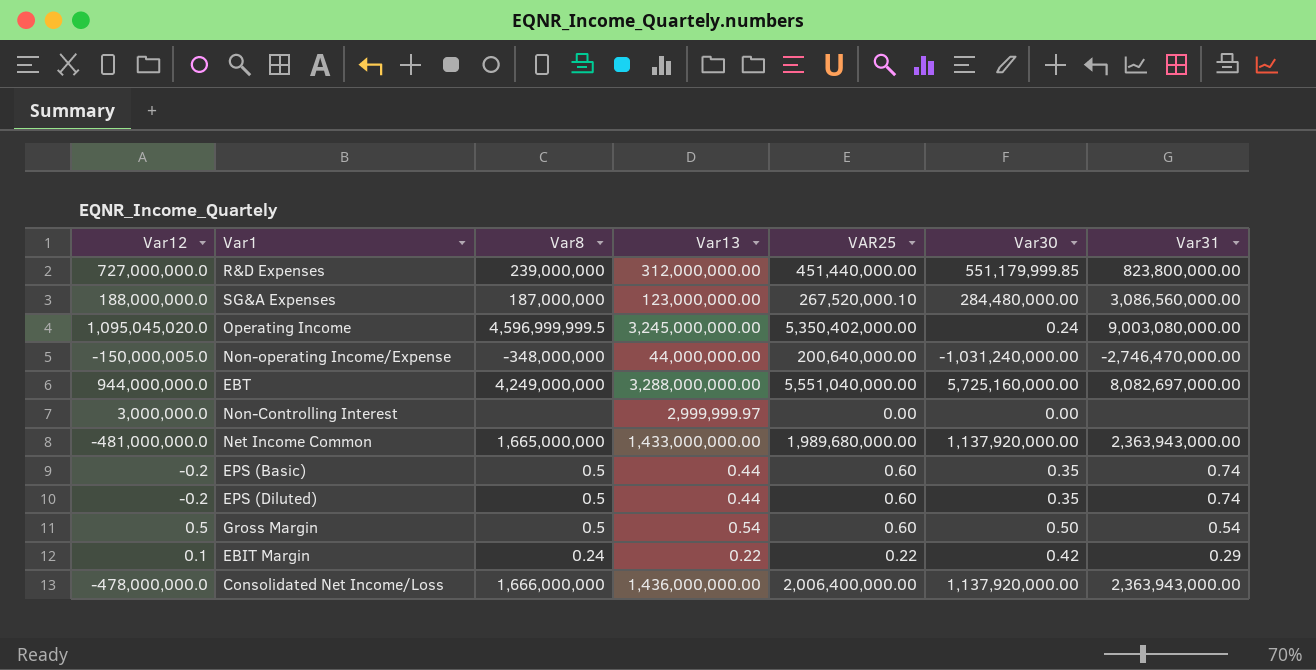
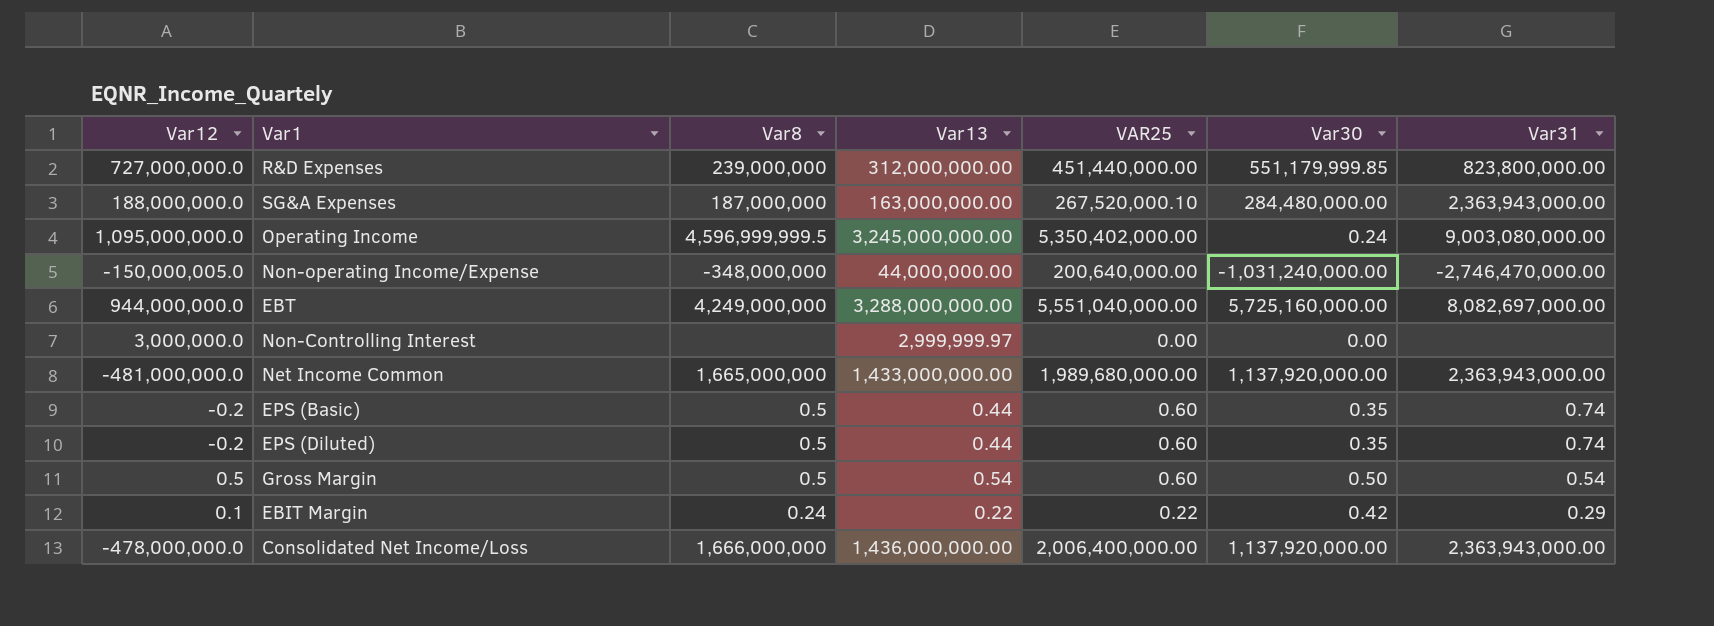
SG&A Expenses | Var13: 123,000,000.00 -> 163,000,000.00
SG&A Expenses | Var31: 3,086,560,000.00 -> 2,363,943,000.00
Operating Income | Var12: 1,095,045,020.0 -> 1,095,000,000.0

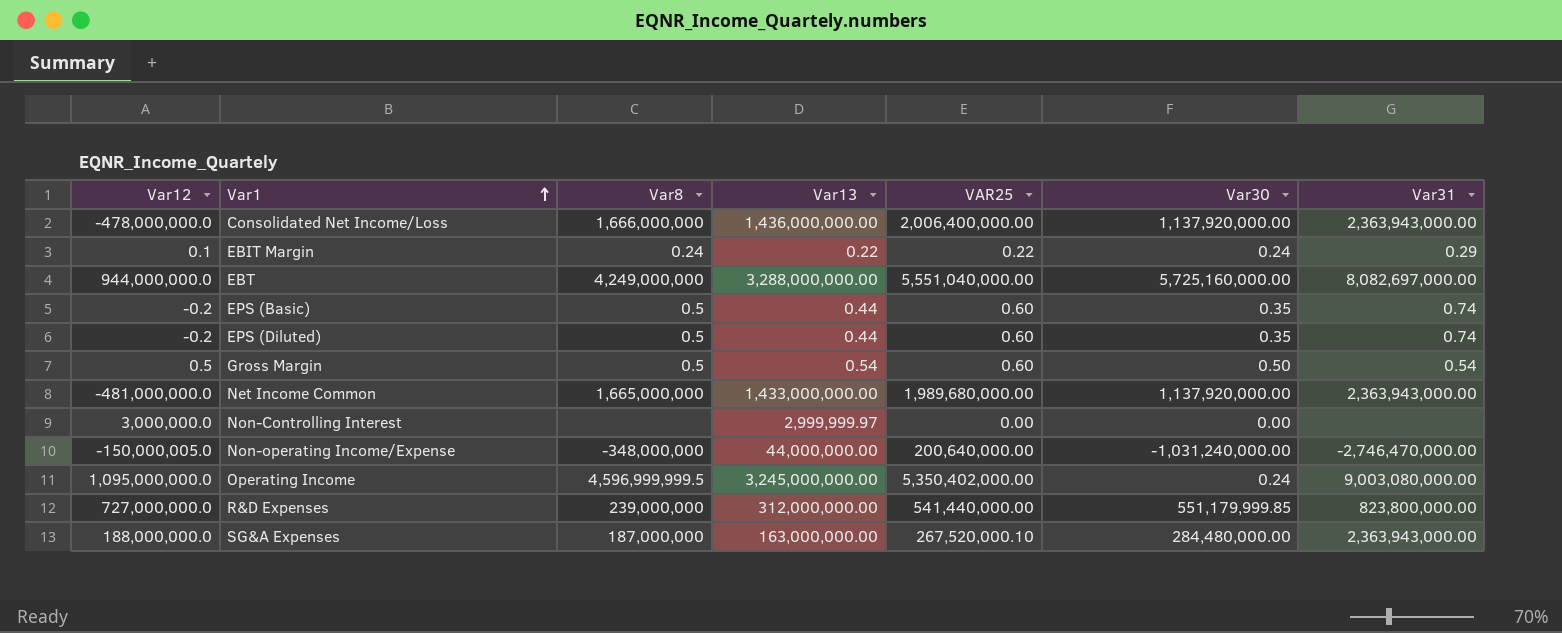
row order: none -> Var1 ascending
EBIT Margin | Var30: 0.42 -> 0.24
R&D Expenses | VAR25: 451,440,000.00 -> 541,440,000.00

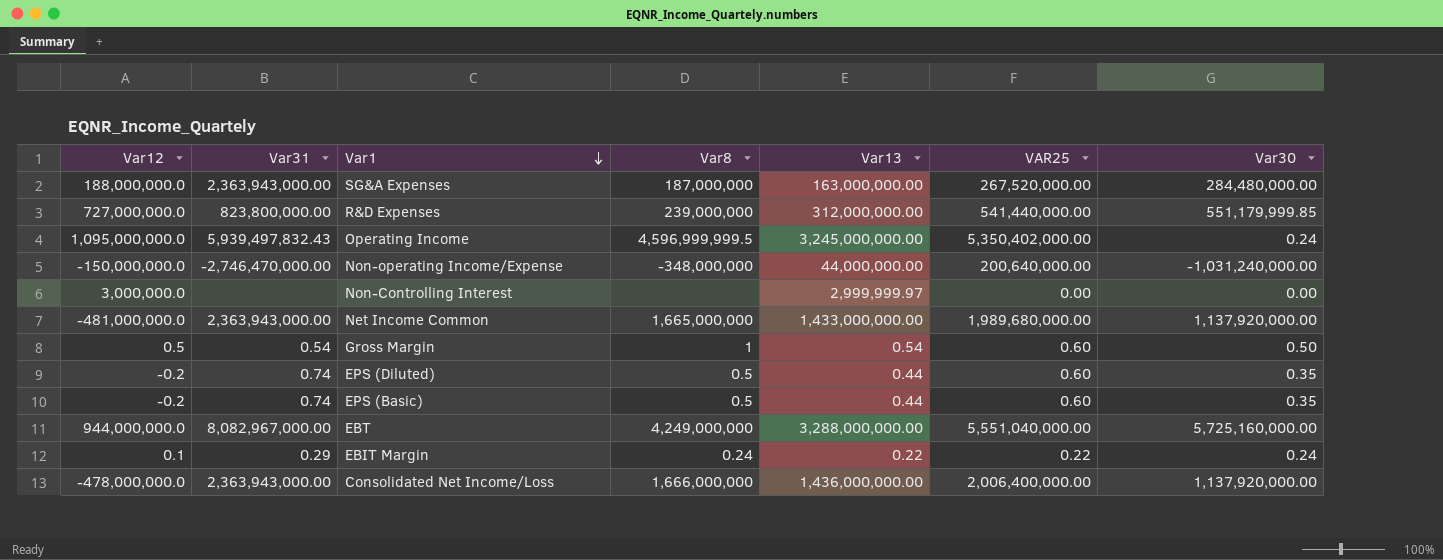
row order: Var1 ascending -> Var1 descending
column Var31 | position: 7 -> 2
SG&A Expenses | VAR25: 267,520,000.10 -> 267,520,000.00
Operating Income | Var31: 9,003,080,000.00 -> 5,939,497,832.43
Non-operating Income/Expense | Var12: -150,000,005.0 -> -150,000,000.0
Gross Margin | Var8: 0.5 -> 1
EBT | Var31: 8,082,697,000.00 -> 8,082,967,000.00

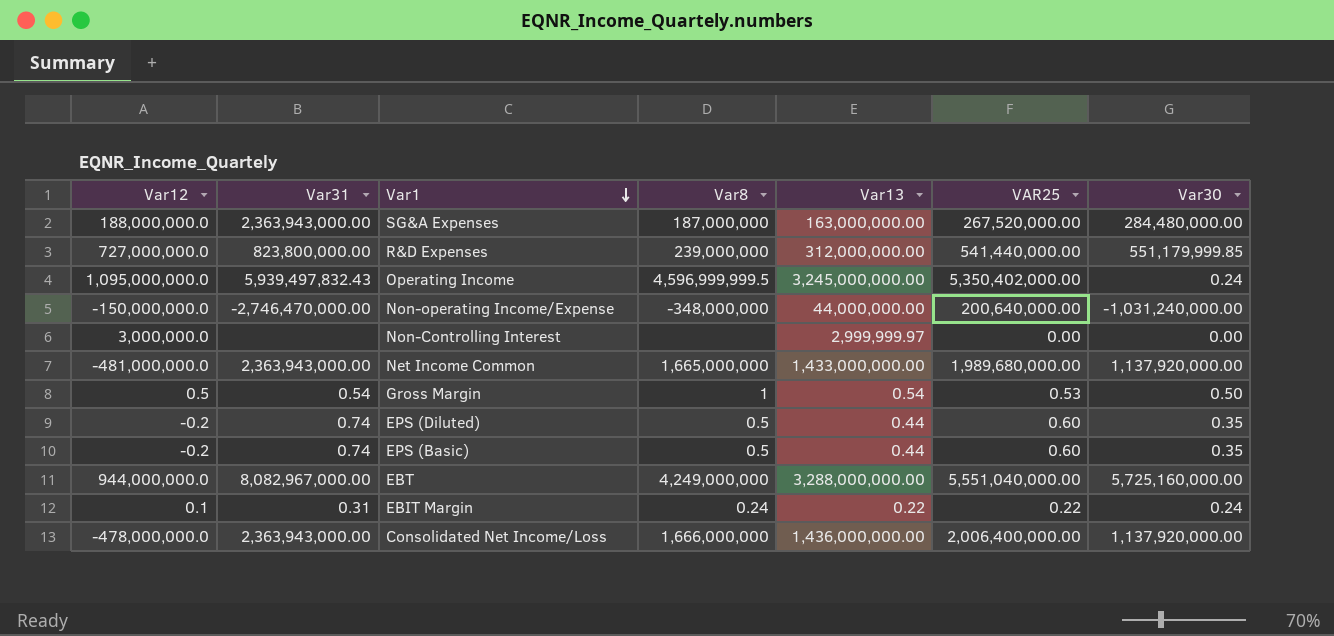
Gross Margin | VAR25: 0.60 -> 0.53
EBIT Margin | Var31: 0.29 -> 0.31

